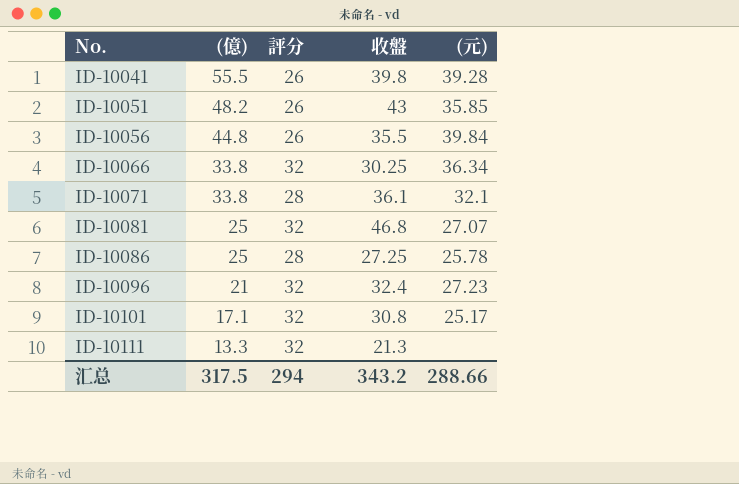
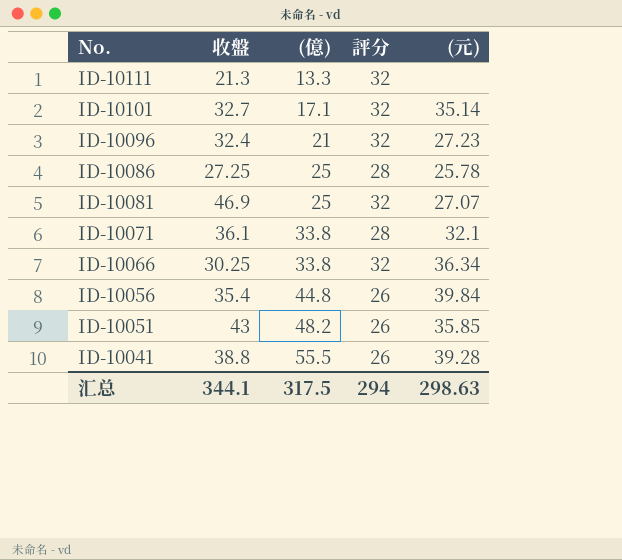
row order: No. ascending -> No. descending
column 收盤 | position: 4 -> 2
ID-10101 | 收盤: 30.8 -> 32.7
ID-10101 | (元): 25.17 -> 35.14
ID-10081 | 收盤: 46.8 -> 46.9
ID-10056 | 收盤: 35.5 -> 35.4
ID-10041 | 收盤: 39.8 -> 38.8
汇总 | 收盤: 343.2 -> 344.1
汇总 | (元): 288.66 -> 298.63

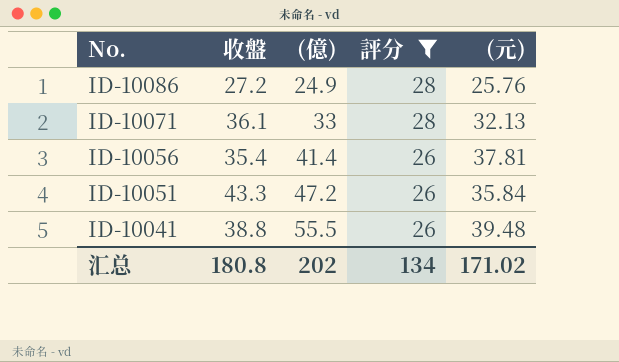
filter: none -> 評分 != 32
ID-10086 | 收盤: 27.25 -> 27.2
ID-10086 | (億): 25 -> 24.9
ID-10086 | (元): 25.78 -> 25.76
ID-10071 | (億): 33.8 -> 33
ID-10071 | (元): 32.1 -> 32.13
ID-10056 | (億): 44.8 -> 41.4
ID-10056 | (元): 39.84 -> 37.81
ID-10051 | 收盤: 43 -> 43.3
ID-10051 | (億): 48.2 -> 47.2
ID-10051 | (元): 35.85 -> 35.84
ID-10041 | (元): 39.28 -> 39.48
汇总 | 收盤: 344.1 -> 180.8
汇总 | (億): 317.5 -> 202
汇总 | 評分: 294 -> 134
汇总 | (元): 298.63 -> 171.02

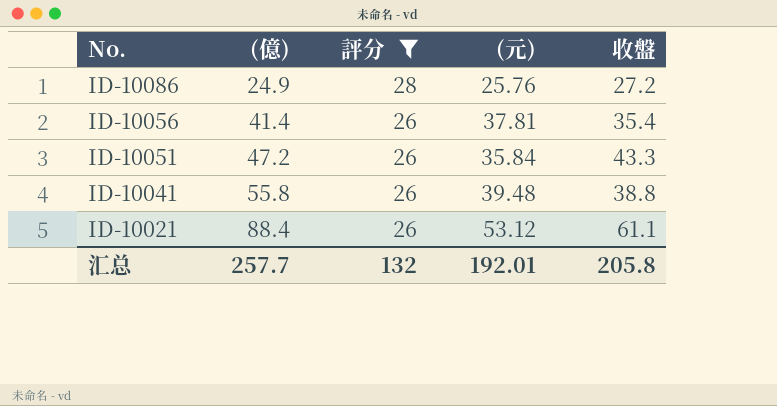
column 收盤 | position: 2 -> 5
row ID-10071: 36.1 | 33 | 28 | 32.13 -> none
ID-10041 | (億): 55.5 -> 55.8
row ID-10021: none -> 88.4 | 26 | 53.12 | 61.1
汇总 | (億): 202 -> 257.7
汇总 | 評分: 134 -> 132
汇总 | (元): 171.02 -> 192.01
汇总 | 收盤: 180.8 -> 205.8

